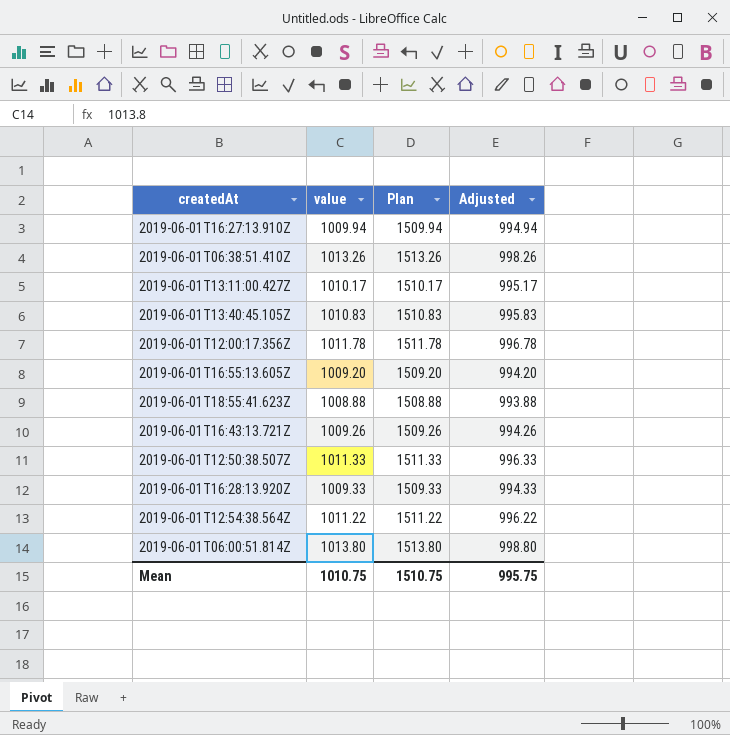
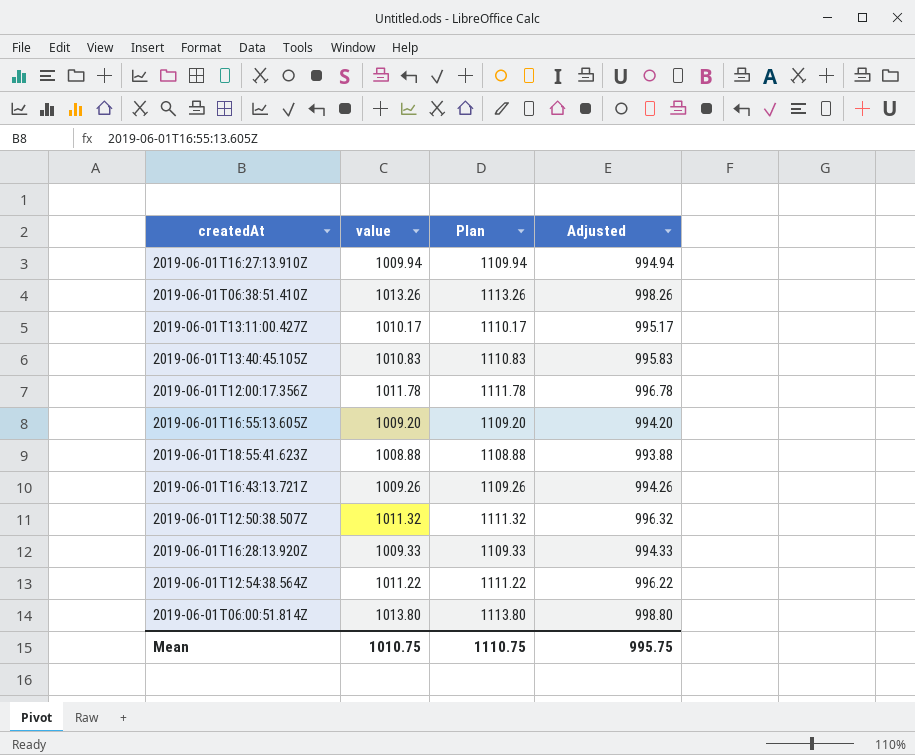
column Plan | formula: [value] + 500 -> [value] + 100
2019-06-01T12:50:38.507Z | value: 1011.33 -> 1011.32
2019-06-01T12:50:38.507Z | Adjusted: 996.33 -> 996.32
Mean | Plan: 1510.75 -> 1110.75

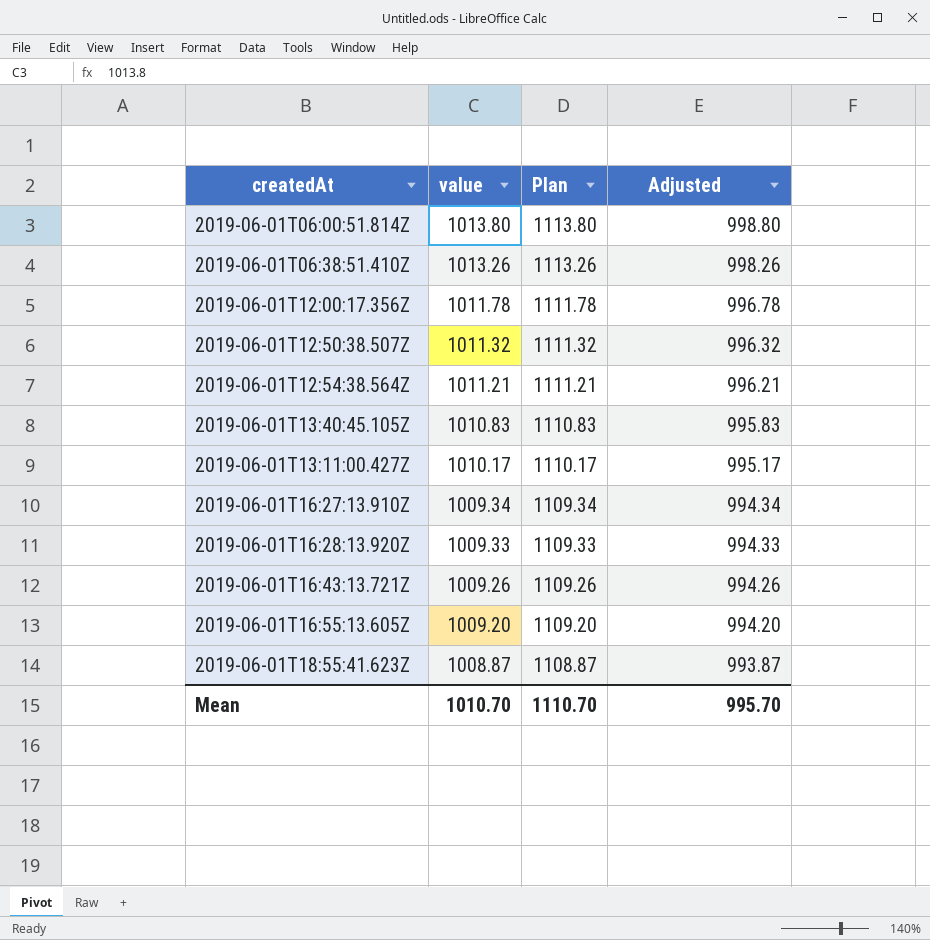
row order: none -> value descending
2019-06-01T12:54:38.564Z | value: 1011.22 -> 1011.21
2019-06-01T12:54:38.564Z | Plan: 1111.22 -> 1111.21
2019-06-01T12:54:38.564Z | Adjusted: 996.22 -> 996.21
2019-06-01T16:27:13.910Z | value: 1009.94 -> 1009.34
2019-06-01T16:27:13.910Z | Plan: 1109.94 -> 1109.34
2019-06-01T16:27:13.910Z | Adjusted: 994.94 -> 994.34
2019-06-01T18:55:41.623Z | value: 1008.88 -> 1008.87
2019-06-01T18:55:41.623Z | Plan: 1108.88 -> 1108.87
2019-06-01T18:55:41.623Z | Adjusted: 993.88 -> 993.87
Mean | value: 1010.75 -> 1010.70
Mean | Plan: 1110.75 -> 1110.70
Mean | Adjusted: 995.75 -> 995.70

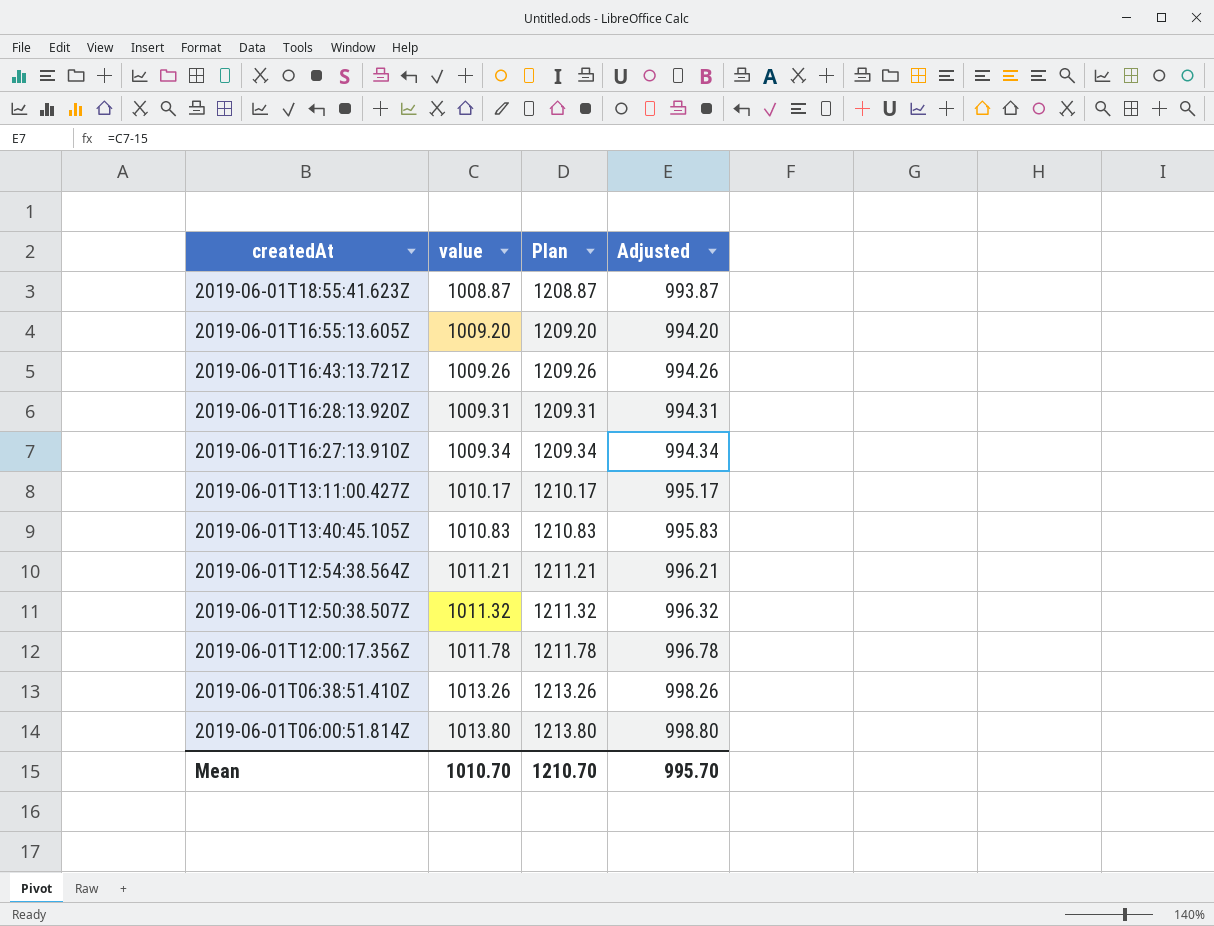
row order: value descending -> value ascending
column Plan | formula: [value] + 100 -> [value] + 200
2019-06-01T16:28:13.920Z | value: 1009.33 -> 1009.31
2019-06-01T16:28:13.920Z | Adjusted: 994.33 -> 994.31
Mean | Plan: 1110.70 -> 1210.70

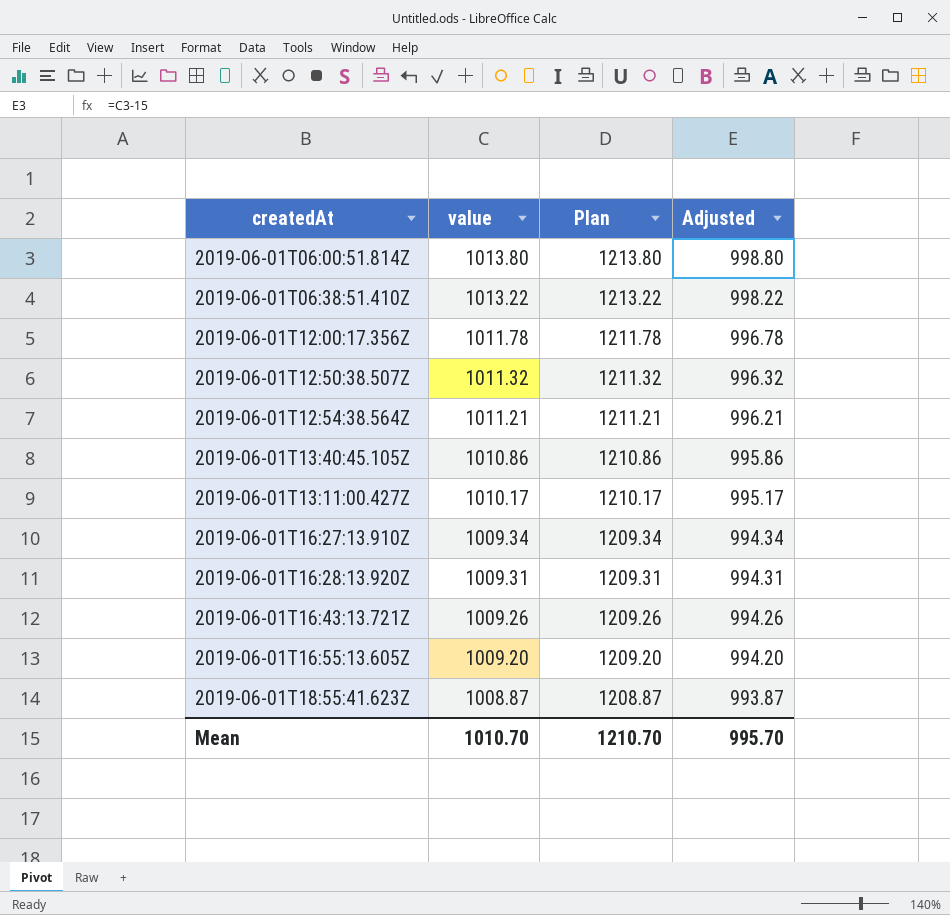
row order: value ascending -> value descending
2019-06-01T06:38:51.410Z | value: 1013.26 -> 1013.22
2019-06-01T06:38:51.410Z | Plan: 1213.26 -> 1213.22
2019-06-01T06:38:51.410Z | Adjusted: 998.26 -> 998.22
2019-06-01T13:40:45.105Z | value: 1010.83 -> 1010.86
2019-06-01T13:40:45.105Z | Plan: 1210.83 -> 1210.86
2019-06-01T13:40:45.105Z | Adjusted: 995.83 -> 995.86

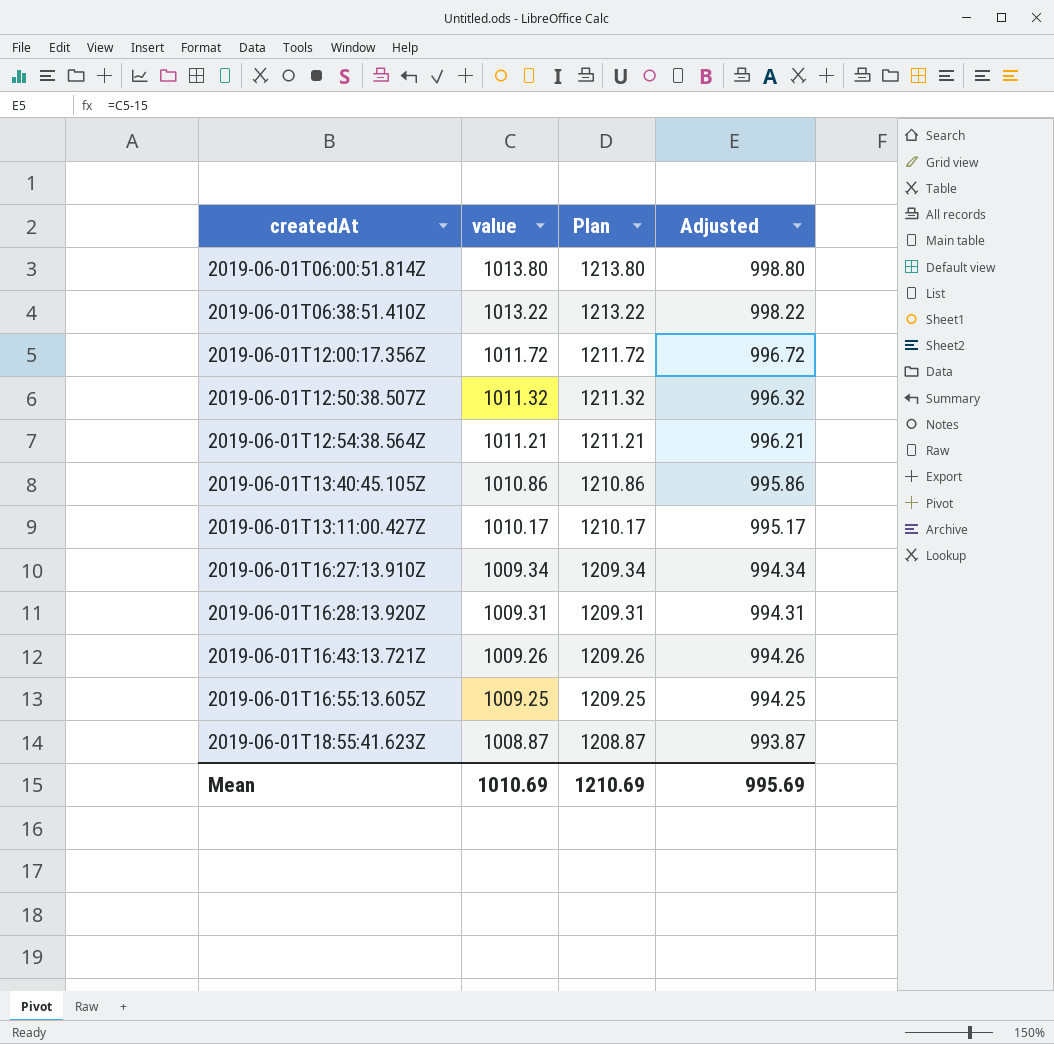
2019-06-01T12:00:17.356Z | value: 1011.78 -> 1011.72
2019-06-01T12:00:17.356Z | Plan: 1211.78 -> 1211.72
2019-06-01T12:00:17.356Z | Adjusted: 996.78 -> 996.72
2019-06-01T16:55:13.605Z | value: 1009.20 -> 1009.25
2019-06-01T16:55:13.605Z | Plan: 1209.20 -> 1209.25
2019-06-01T16:55:13.605Z | Adjusted: 994.20 -> 994.25
Mean | value: 1010.70 -> 1010.69
Mean | Plan: 1210.70 -> 1210.69
Mean | Adjusted: 995.70 -> 995.69

